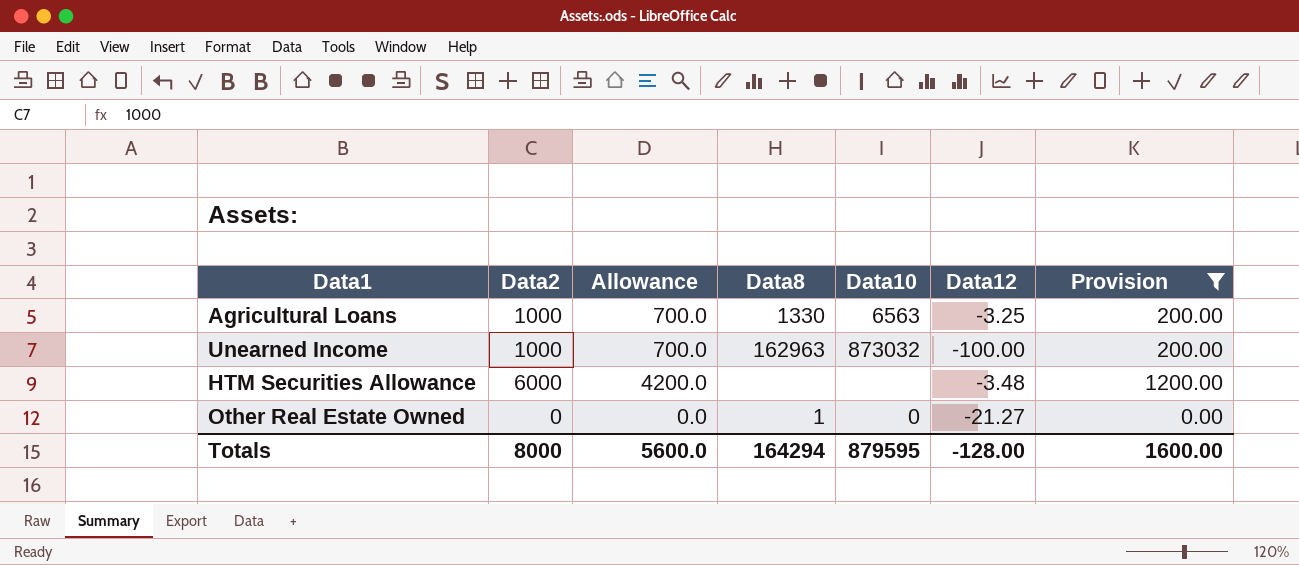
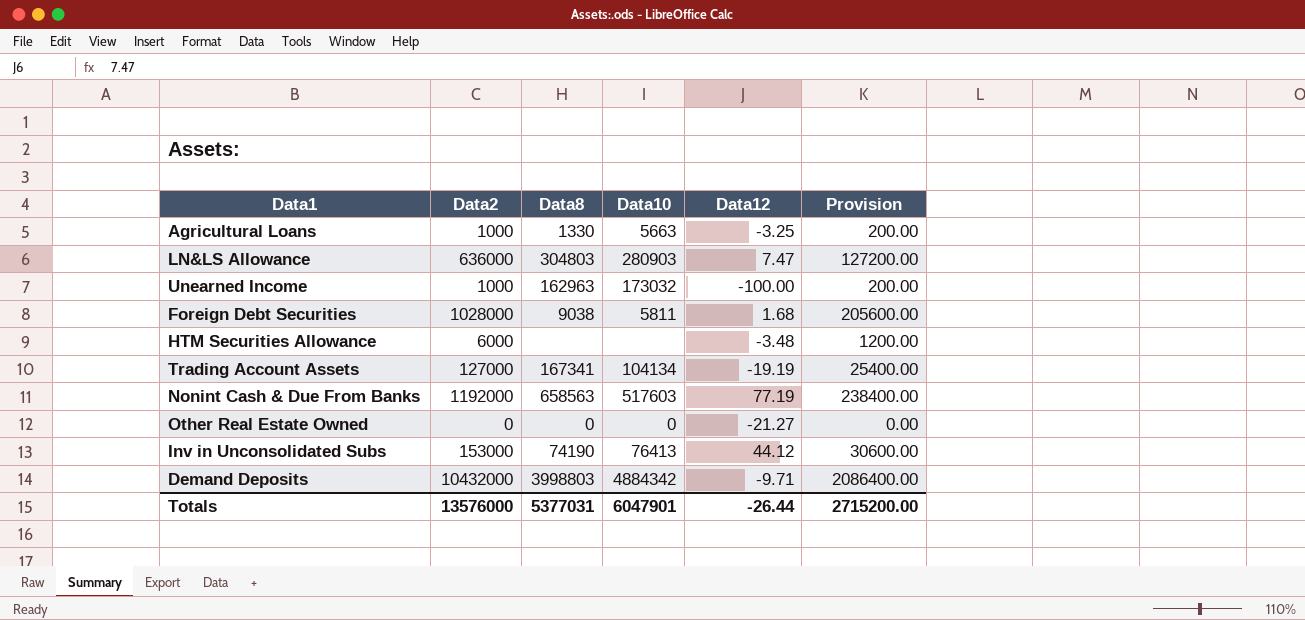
filter: Provision <= 1200.00 -> none
column Allowance | formula: [Data2] * 0.7 -> none
Agricultural Loans | Data10: 6563 -> 5663
Unearned Income | Data10: 873032 -> 173032
Other Real Estate Owned | Data8: 1 -> 0
Totals | Data2: 8000 -> 13576000
Totals | Data8: 164294 -> 5377031
Totals | Data10: 879595 -> 6047901
Totals | Data12: -128.00 -> -26.44
Totals | Provision: 1600.00 -> 2715200.00

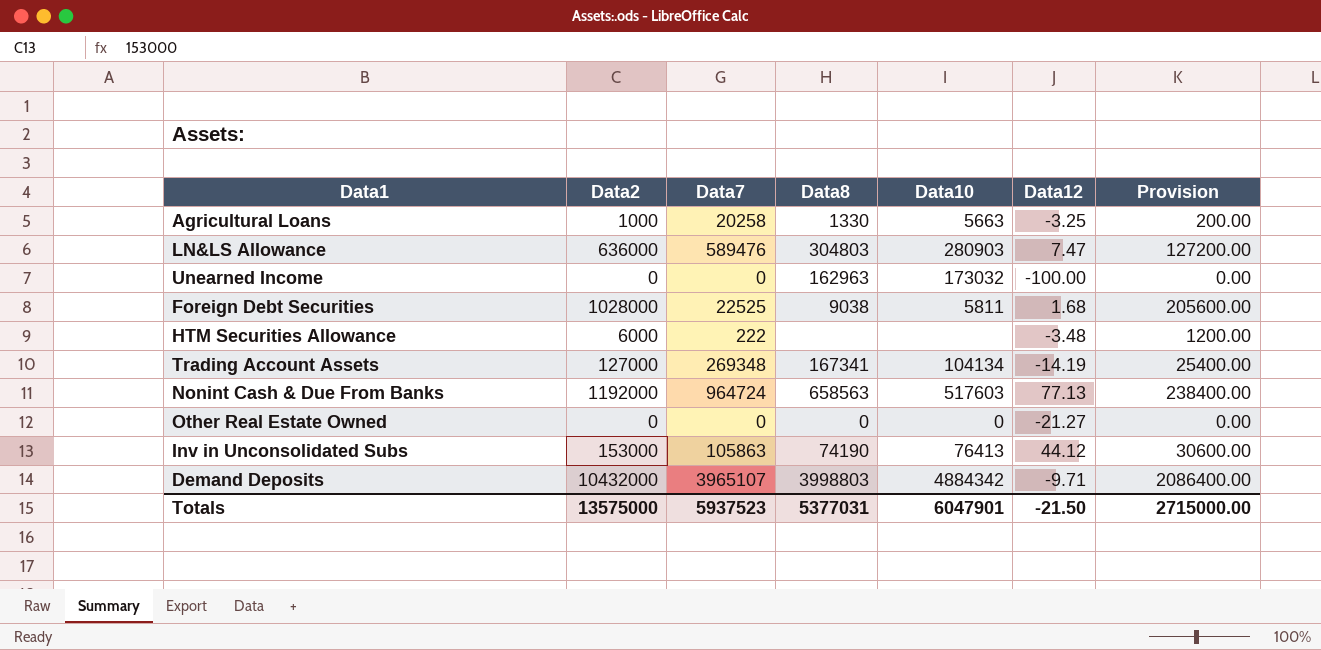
column Data7 | position: none -> 3
Unearned Income | Data2: 1000 -> 0
Unearned Income | Provision: 200.00 -> 0.00
Trading Account Assets | Data12: -19.19 -> -14.19
Nonint Cash & Due From Banks | Data12: 77.19 -> 77.13
Totals | Data2: 13576000 -> 13575000
Totals | Data12: -26.44 -> -21.50
Totals | Provision: 2715200.00 -> 2715000.00

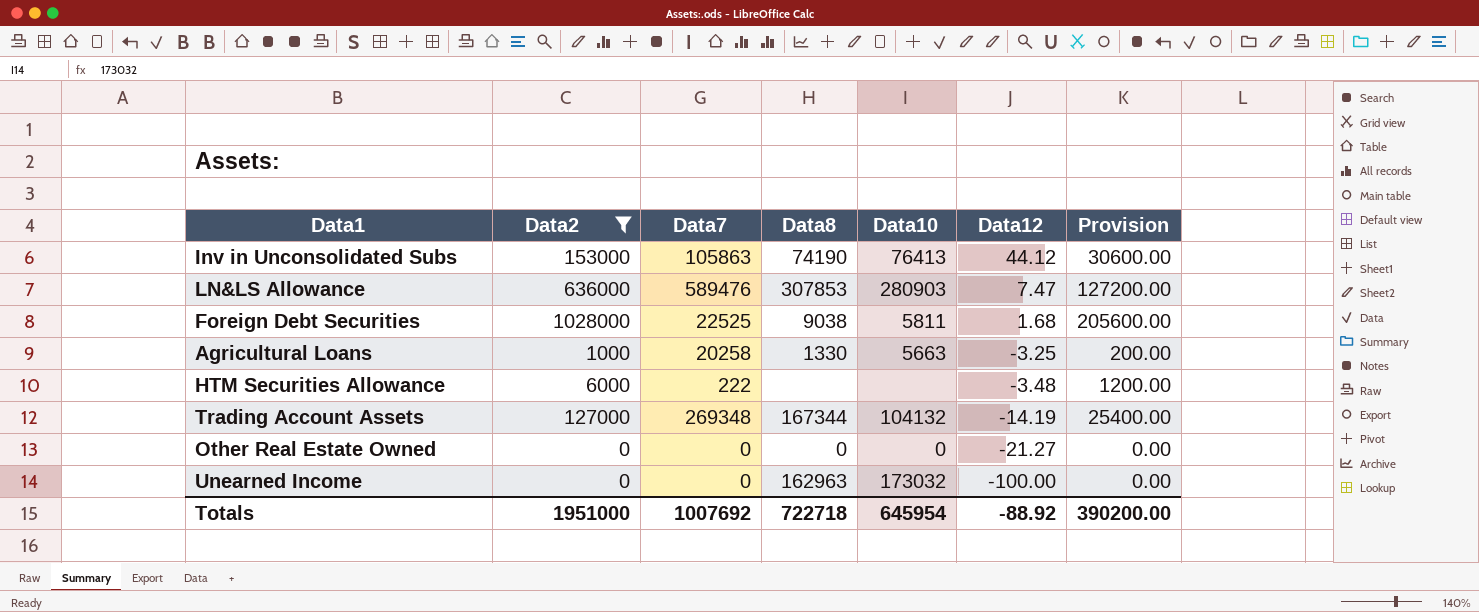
filter: none -> Data2 <= 1028000
row order: none -> Data12 descending
LN&LS Allowance | Data8: 304803 -> 307853
Trading Account Assets | Data8: 167341 -> 167344
Trading Account Assets | Data10: 104134 -> 104132
Totals | Data2: 13575000 -> 1951000
Totals | Data7: 5937523 -> 1007692
Totals | Data8: 5377031 -> 722718
Totals | Data10: 6047901 -> 645954
Totals | Data12: -21.50 -> -88.92
Totals | Provision: 2715000.00 -> 390200.00

